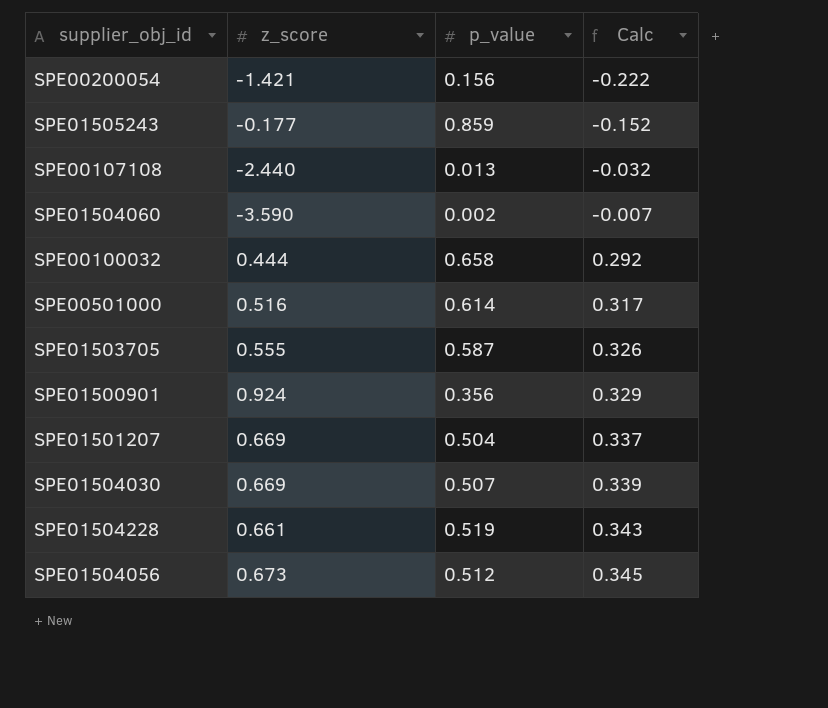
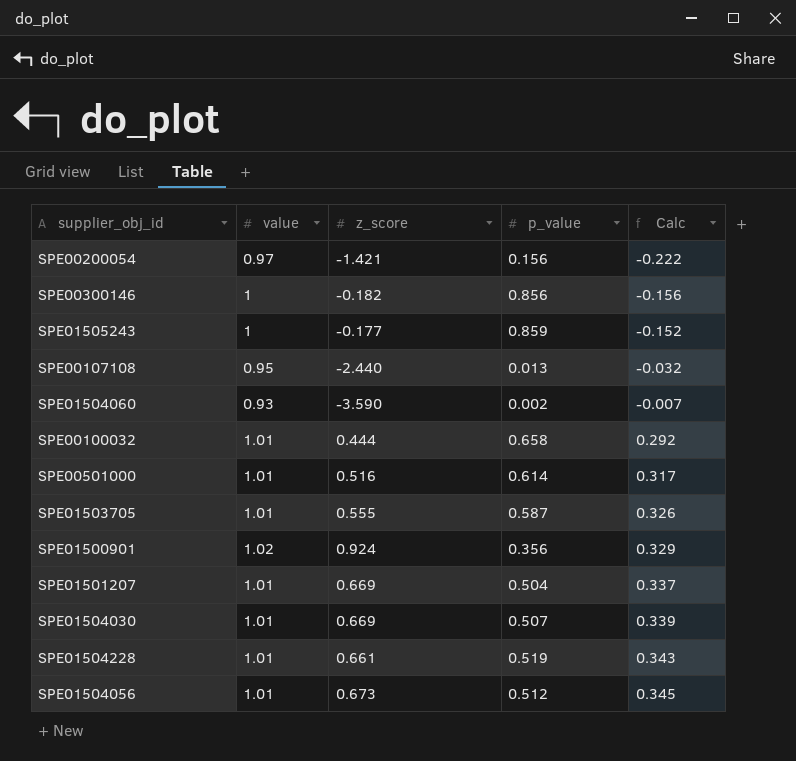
column value | position: none -> 2
row SPE00300146: none -> 1 | -0.182 | 0.856 | -0.156

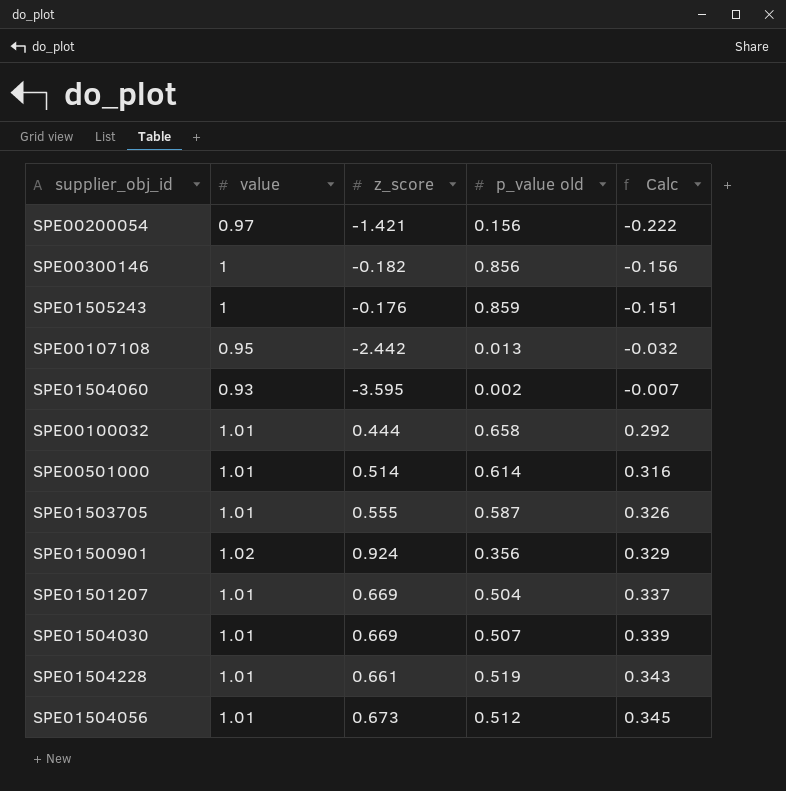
column name: p_value -> p_value old
SPE01505243 | z_score: -0.177 -> -0.176
SPE01505243 | Calc: -0.152 -> -0.151
SPE00107108 | z_score: -2.440 -> -2.442
SPE01504060 | z_score: -3.590 -> -3.595
SPE00501000 | z_score: 0.516 -> 0.514
SPE00501000 | Calc: 0.317 -> 0.316

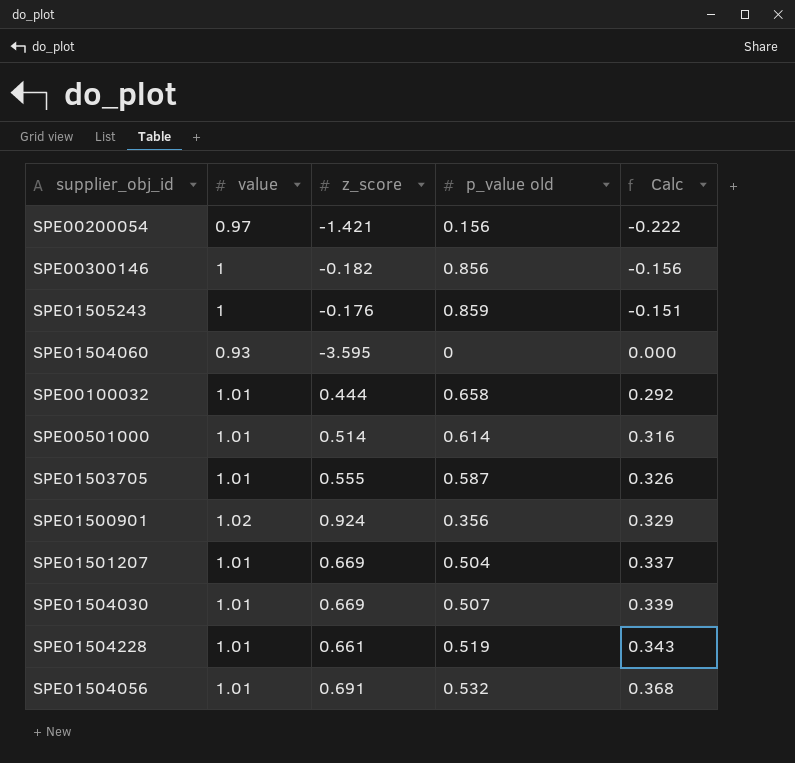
row SPE00107108: 0.95 | -2.442 | 0.013 | -0.032 -> none
SPE01504060 | p_value old: 0.002 -> 0
SPE01504060 | Calc: -0.007 -> 0.000
SPE01504056 | z_score: 0.673 -> 0.691
SPE01504056 | p_value old: 0.512 -> 0.532
SPE01504056 | Calc: 0.345 -> 0.368

